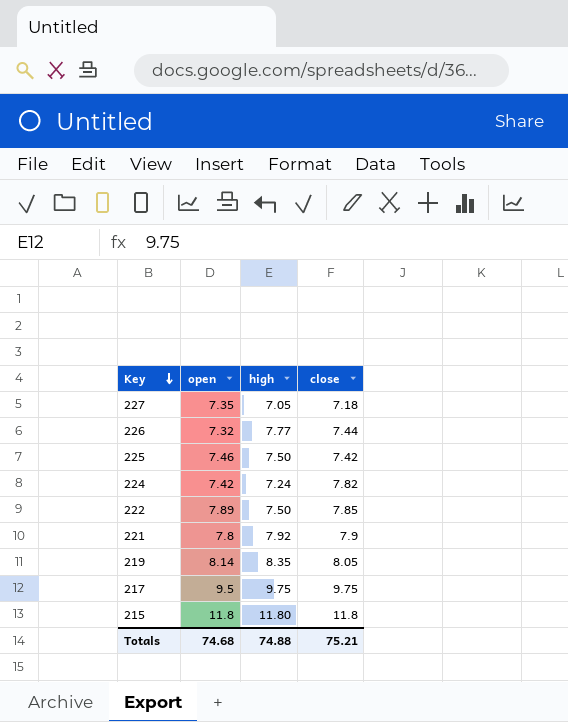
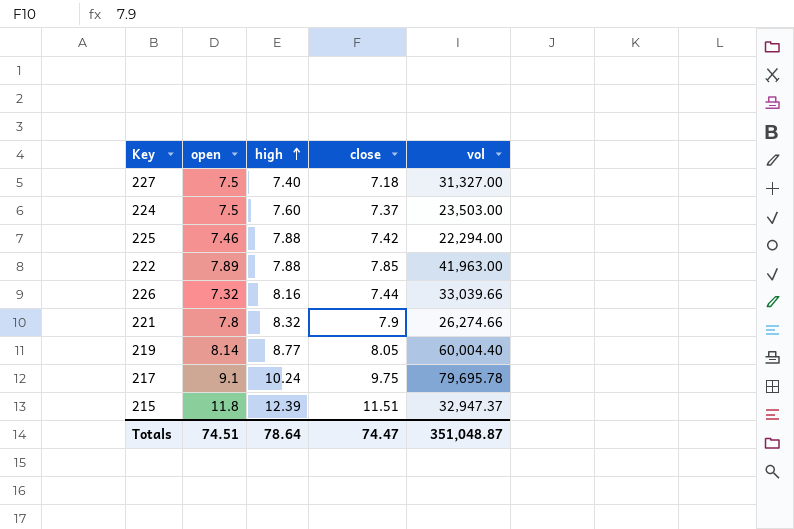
row order: Key descending -> high ascending
column vol | position: none -> 5
227 | open: 7.35 -> 7.5
227 | high: 7.05 -> 7.40
224 | open: 7.42 -> 7.5
224 | high: 7.24 -> 7.60
224 | close: 7.82 -> 7.37
225 | high: 7.50 -> 7.88
222 | high: 7.50 -> 7.88
226 | high: 7.77 -> 8.16
221 | high: 7.92 -> 8.32
219 | high: 8.35 -> 8.77
217 | open: 9.5 -> 9.1
217 | high: 9.75 -> 10.24
215 | high: 11.80 -> 12.39
215 | close: 11.8 -> 11.51
Totals | open: 74.68 -> 74.51
Totals | high: 74.88 -> 78.64
Totals | close: 75.21 -> 74.47

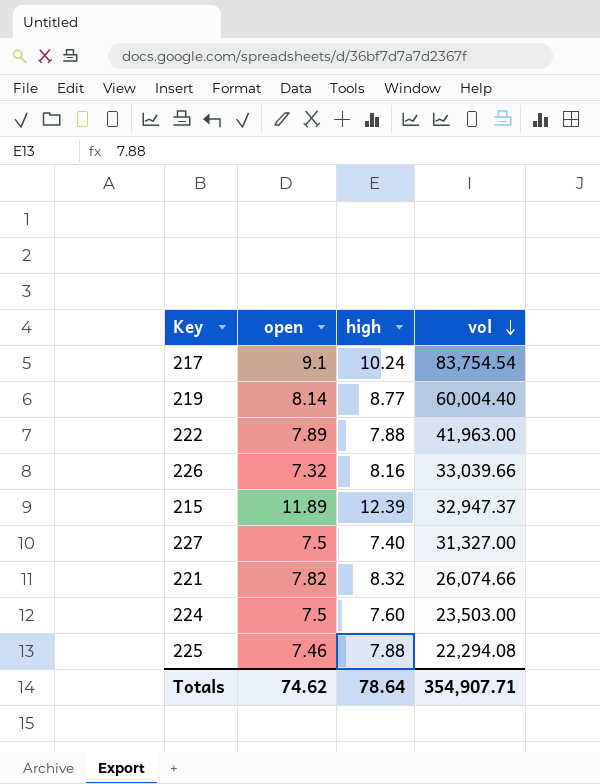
row order: high ascending -> vol descending
column close | position: 4 -> none
217 | vol: 79,695.78 -> 83,754.54
215 | open: 11.8 -> 11.89
221 | open: 7.8 -> 7.82
221 | vol: 26,274.66 -> 26,074.66
225 | vol: 22,294.00 -> 22,294.08
Totals | open: 74.51 -> 74.62
Totals | vol: 351,048.87 -> 354,907.71

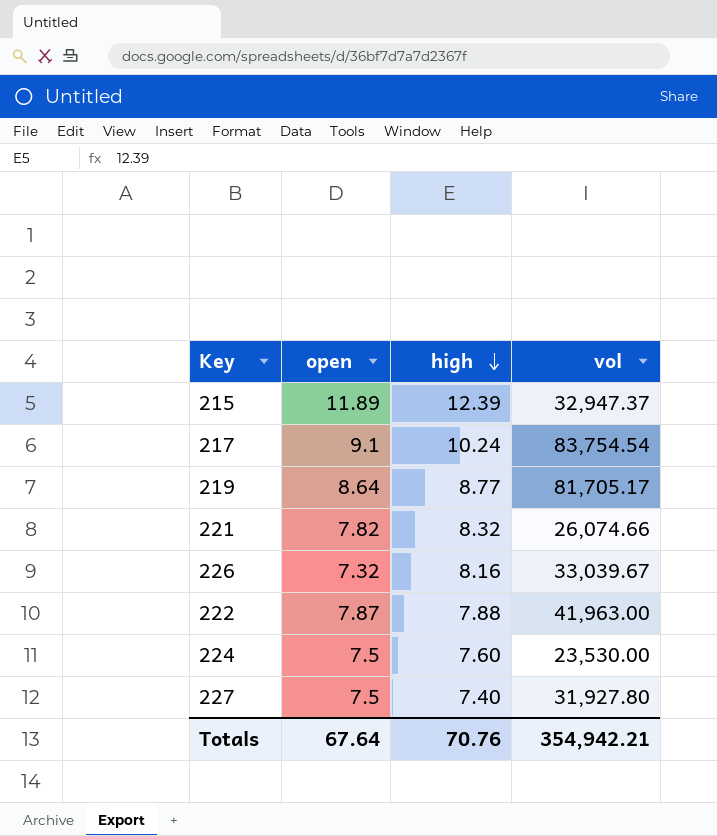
row order: vol descending -> high descending
row 225: 7.46 | 7.88 | 22,294.08 -> none
219 | open: 8.14 -> 8.64
219 | vol: 60,004.40 -> 81,705.17
226 | vol: 33,039.66 -> 33,039.67
222 | open: 7.89 -> 7.87
224 | vol: 23,503.00 -> 23,530.00
227 | vol: 31,327.00 -> 31,927.80
Totals | open: 74.62 -> 67.64
Totals | high: 78.64 -> 70.76
Totals | vol: 354,907.71 -> 354,942.21

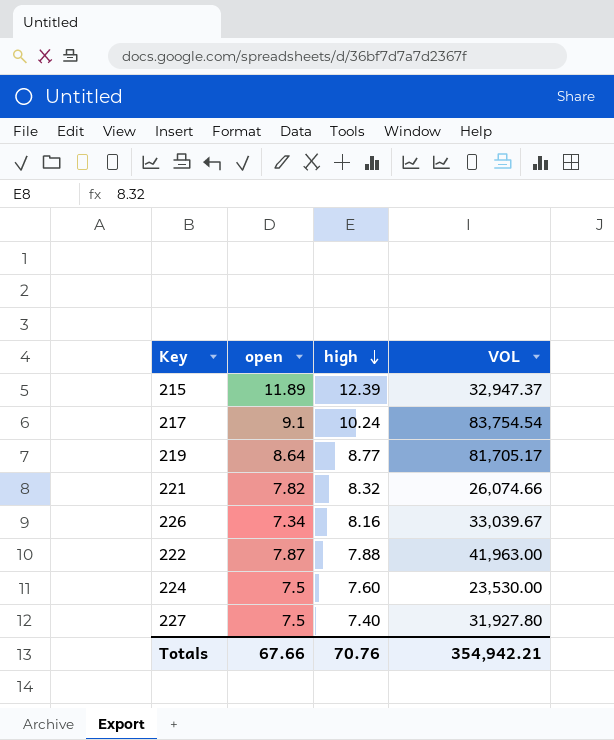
column name: vol -> VOL
226 | open: 7.32 -> 7.34
Totals | open: 67.64 -> 67.66

